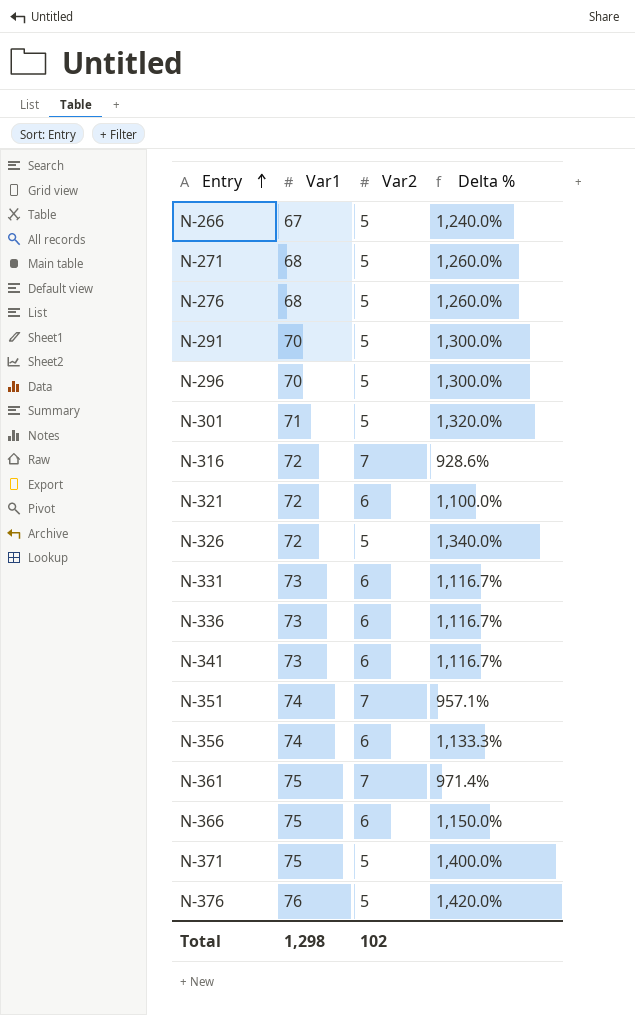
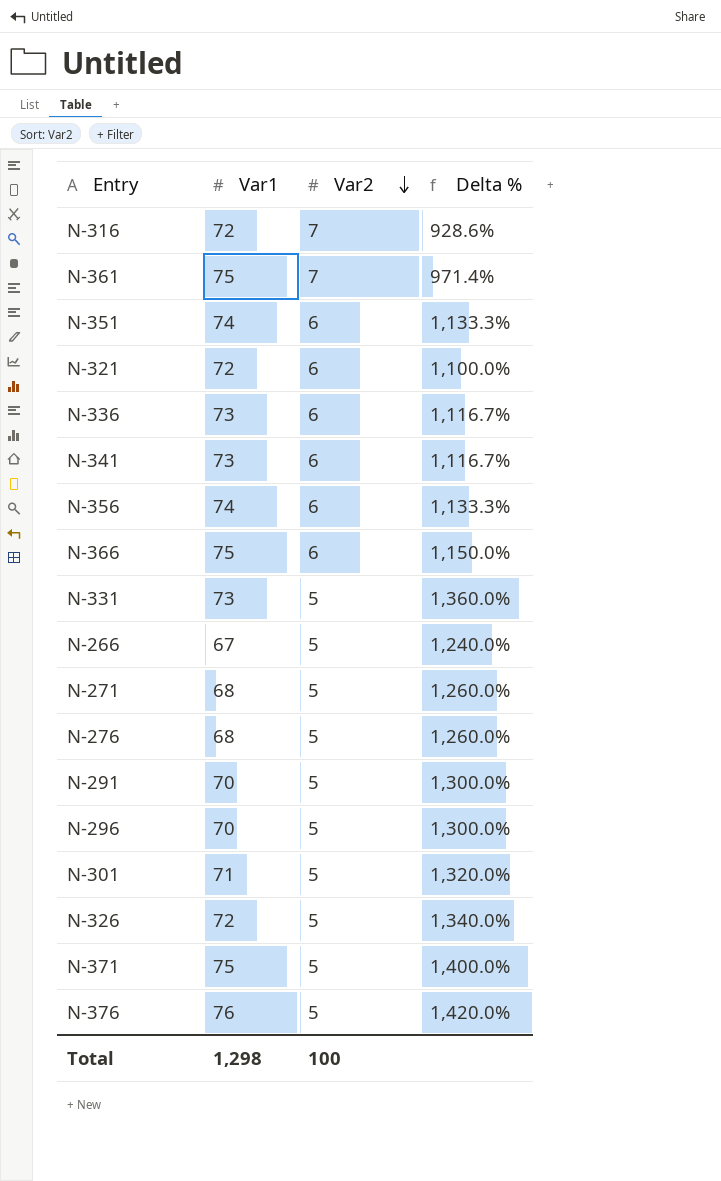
row order: Entry ascending -> Var2 descending
N-351 | Var2: 7 -> 6
N-351 | Delta %: 957.1% -> 1,133.3%
N-331 | Var2: 6 -> 5
N-331 | Delta %: 1,116.7% -> 1,360.0%
Total | Var2: 102 -> 100

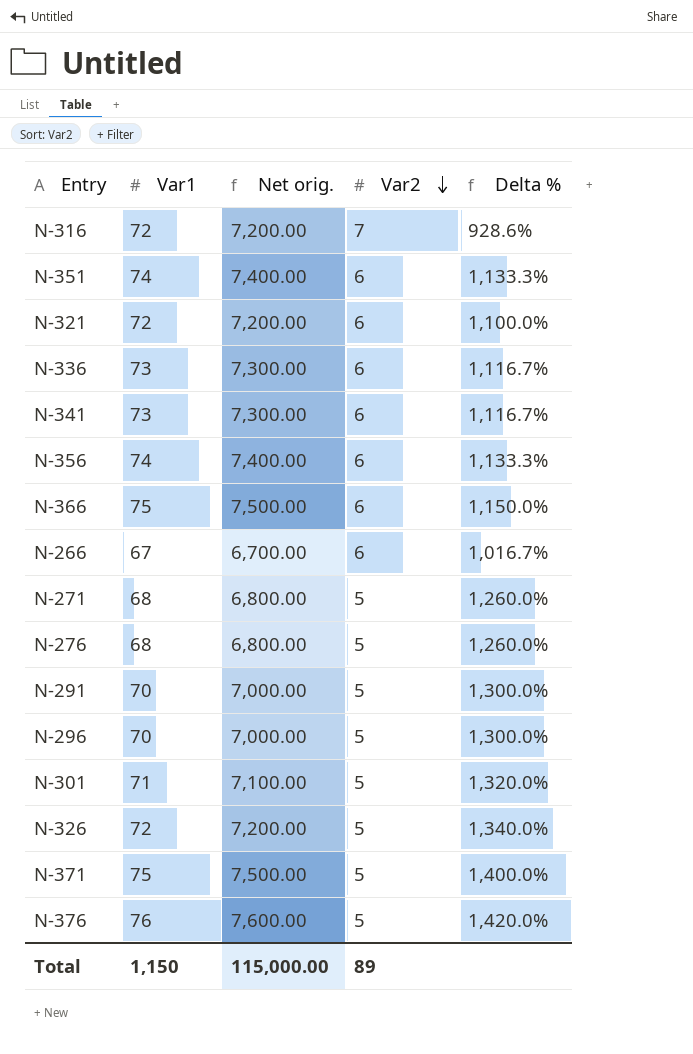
column Net orig. | formula: none -> [Var1] * 100
row N-361: 75 | 7 | 971.4% -> none
row N-331: 73 | 5 | 1,360.0% -> none
N-266 | Var2: 5 -> 6
N-266 | Delta %: 1,240.0% -> 1,016.7%
Total | Var1: 1,298 -> 1,150
Total | Var2: 100 -> 89

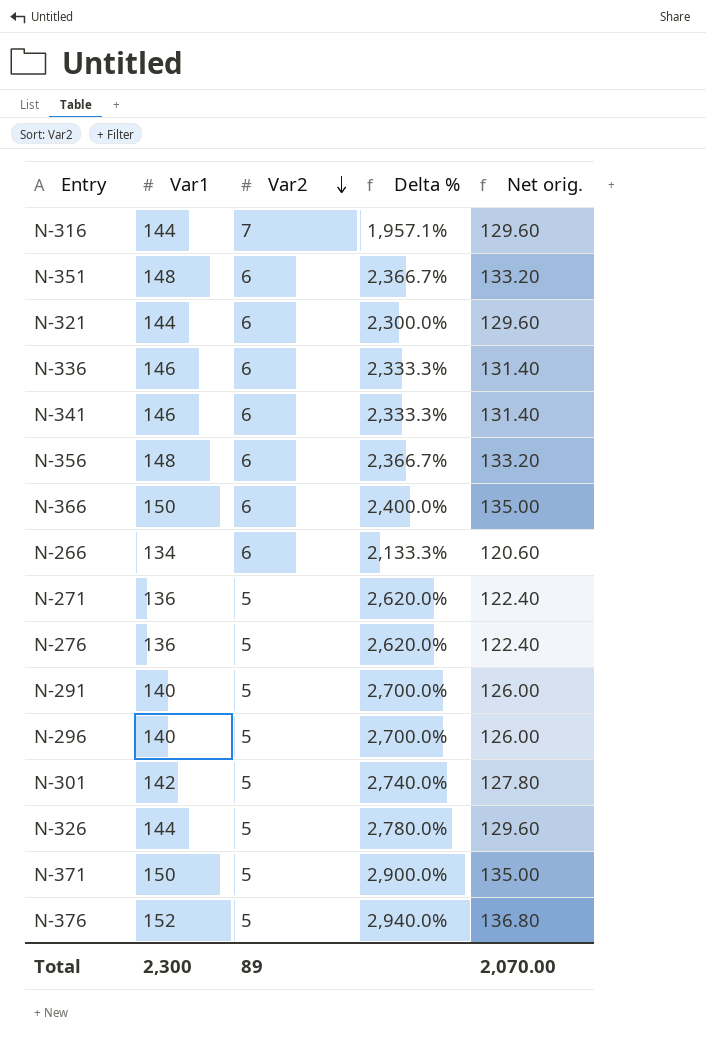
column Net orig. | formula: [Var1] * 100 -> [Var1] * 0.9
column Net orig. | position: 3 -> 5
N-316 | Var1: 72 -> 144
N-316 | Delta %: 928.6% -> 1,957.1%
N-351 | Var1: 74 -> 148
N-351 | Delta %: 1,133.3% -> 2,366.7%
N-321 | Var1: 72 -> 144
N-321 | Delta %: 1,100.0% -> 2,300.0%
N-336 | Var1: 73 -> 146
N-336 | Delta %: 1,116.7% -> 2,333.3%
N-341 | Var1: 73 -> 146
N-341 | Delta %: 1,116.7% -> 2,333.3%
N-356 | Var1: 74 -> 148
N-356 | Delta %: 1,133.3% -> 2,366.7%
N-366 | Var1: 75 -> 150
N-366 | Delta %: 1,150.0% -> 2,400.0%
N-266 | Var1: 67 -> 134
N-266 | Delta %: 1,016.7% -> 2,133.3%
N-271 | Var1: 68 -> 136
N-271 | Delta %: 1,260.0% -> 2,620.0%
N-276 | Var1: 68 -> 136
N-276 | Delta %: 1,260.0% -> 2,620.0%
N-291 | Var1: 70 -> 140
N-291 | Delta %: 1,300.0% -> 2,700.0%
N-296 | Var1: 70 -> 140
N-296 | Delta %: 1,300.0% -> 2,700.0%
N-301 | Var1: 71 -> 142
N-301 | Delta %: 1,320.0% -> 2,740.0%
N-326 | Var1: 72 -> 144
N-326 | Delta %: 1,340.0% -> 2,780.0%
N-371 | Var1: 75 -> 150
N-371 | Delta %: 1,400.0% -> 2,900.0%
N-376 | Var1: 76 -> 152
N-376 | Delta %: 1,420.0% -> 2,940.0%
Total | Var1: 1,150 -> 2,300
Total | Net orig.: 115,000.00 -> 2,070.00

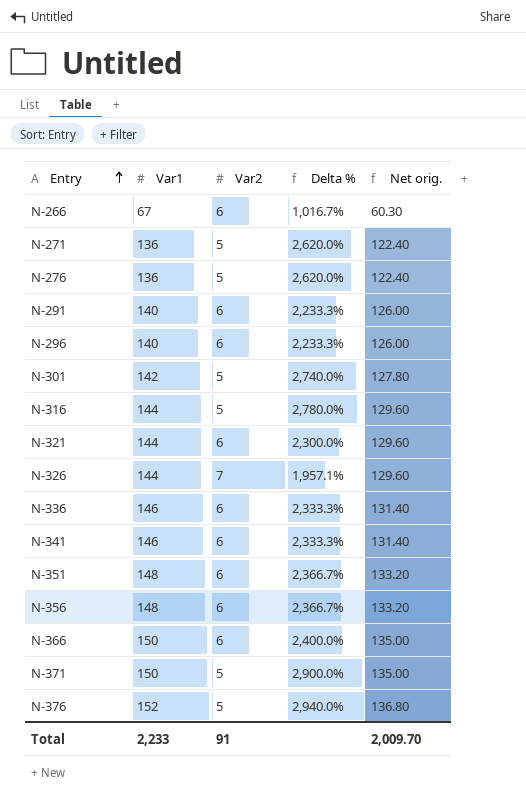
row order: Var2 descending -> Entry ascending
N-266 | Var1: 134 -> 67
N-266 | Delta %: 2,133.3% -> 1,016.7%
N-266 | Net orig.: 120.60 -> 60.30
N-291 | Var2: 5 -> 6
N-291 | Delta %: 2,700.0% -> 2,233.3%
N-296 | Var2: 5 -> 6
N-296 | Delta %: 2,700.0% -> 2,233.3%
N-316 | Var2: 7 -> 5
N-316 | Delta %: 1,957.1% -> 2,780.0%
N-326 | Var2: 5 -> 7
N-326 | Delta %: 2,780.0% -> 1,957.1%
Total | Var1: 2,300 -> 2,233
Total | Var2: 89 -> 91
Total | Net orig.: 2,070.00 -> 2,009.70

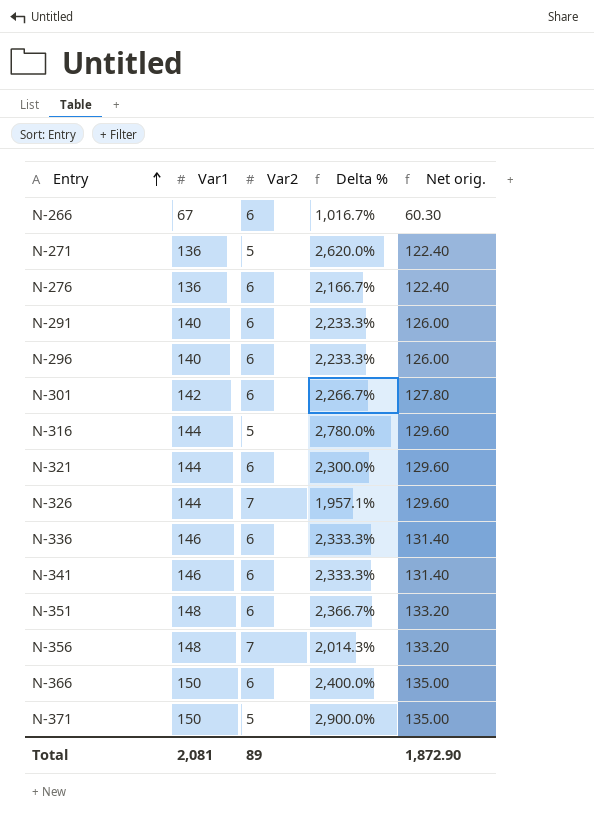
row N-376: 152 | 5 | 2,940.0% | 136.80 -> none
N-276 | Var2: 5 -> 6
N-276 | Delta %: 2,620.0% -> 2,166.7%
N-301 | Var2: 5 -> 6
N-301 | Delta %: 2,740.0% -> 2,266.7%
N-356 | Var2: 6 -> 7
N-356 | Delta %: 2,366.7% -> 2,014.3%
Total | Var1: 2,233 -> 2,081
Total | Var2: 91 -> 89
Total | Net orig.: 2,009.70 -> 1,872.90

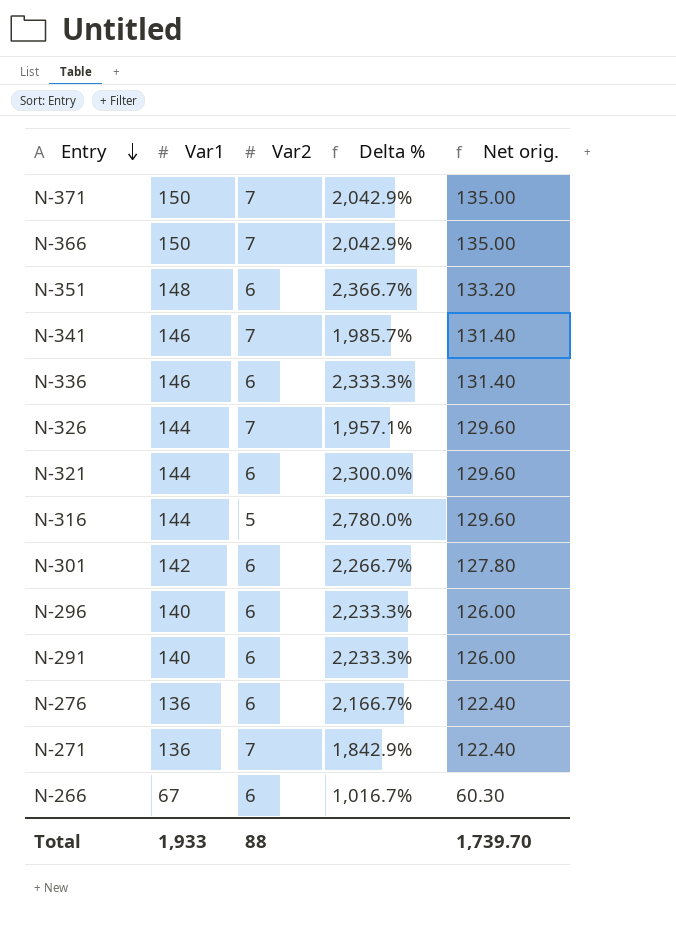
row order: Entry ascending -> Entry descending
row N-356: 148 | 7 | 2,014.3% | 133.20 -> none
N-371 | Var2: 5 -> 7
N-371 | Delta %: 2,900.0% -> 2,042.9%
N-366 | Var2: 6 -> 7
N-366 | Delta %: 2,400.0% -> 2,042.9%
N-341 | Var2: 6 -> 7
N-341 | Delta %: 2,333.3% -> 1,985.7%
N-271 | Var2: 5 -> 7
N-271 | Delta %: 2,620.0% -> 1,842.9%
Total | Var1: 2,081 -> 1,933
Total | Var2: 89 -> 88
Total | Net orig.: 1,872.90 -> 1,739.70

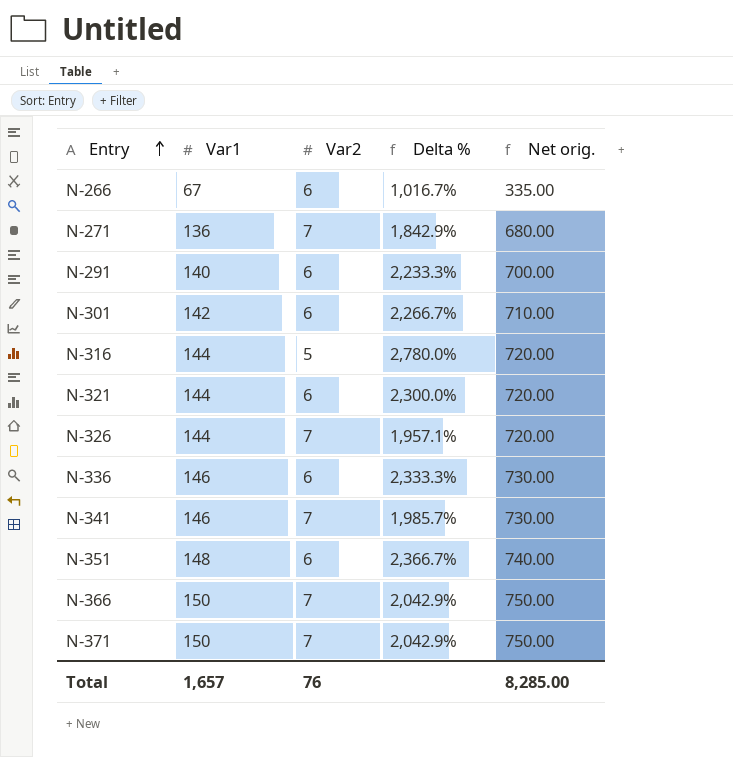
row order: Entry descending -> Entry ascending
column Net orig. | formula: [Var1] * 0.9 -> [Var1] * 5
row N-296: 140 | 6 | 2,233.3% | 126.00 -> none
row N-276: 136 | 6 | 2,166.7% | 122.40 -> none
Total | Var1: 1,933 -> 1,657
Total | Var2: 88 -> 76
Total | Net orig.: 1,739.70 -> 8,285.00

